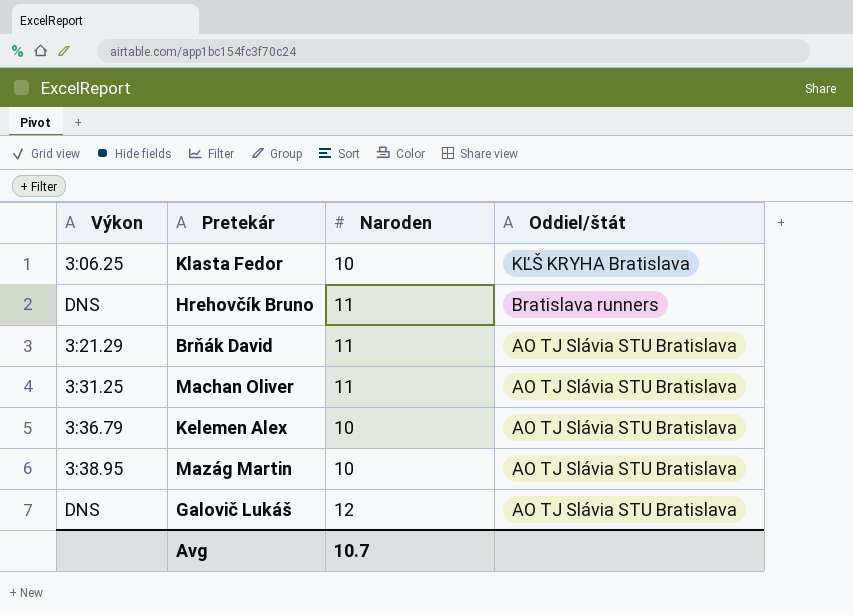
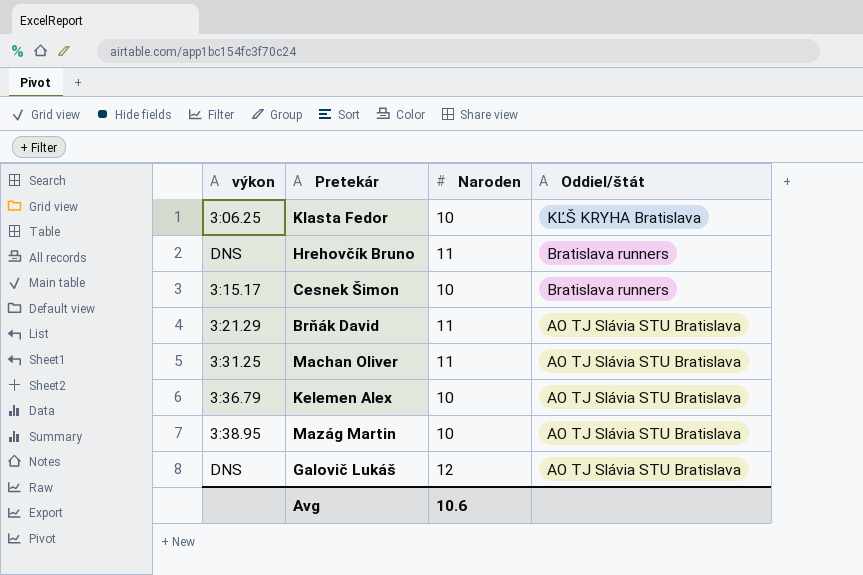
column name: Výkon -> výkon
row Cesnek Šimon: none -> 3:15.17 | 10 | Bratislava runners
Avg | Naroden: 10.7 -> 10.6

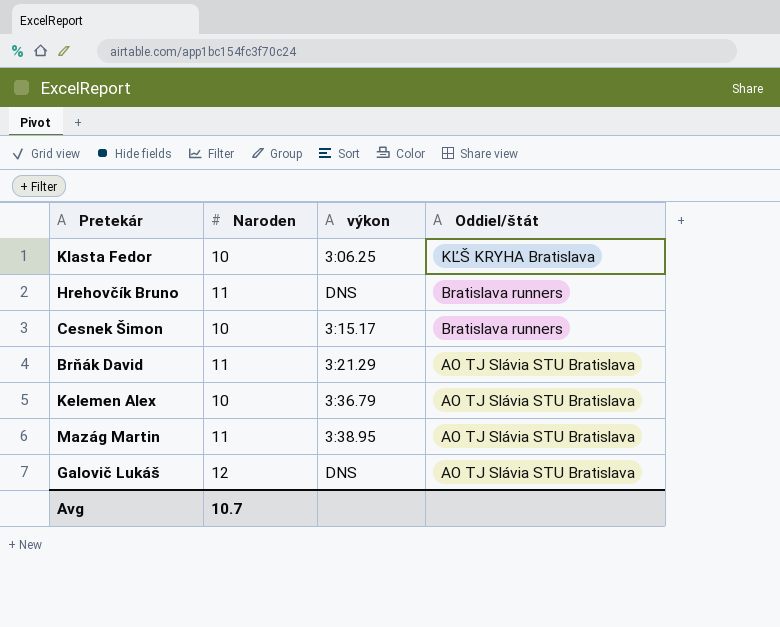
column výkon | position: 1 -> 3
row Machan Oliver: 3:31.25 | 11 | AO TJ Slávia STU Bratislava -> none
Mazág Martin | Naroden: 10 -> 11
Avg | Naroden: 10.6 -> 10.7

